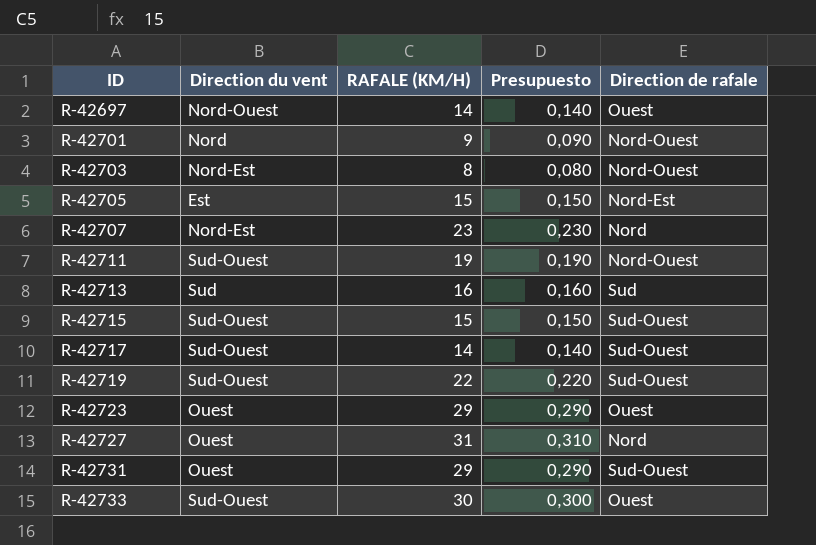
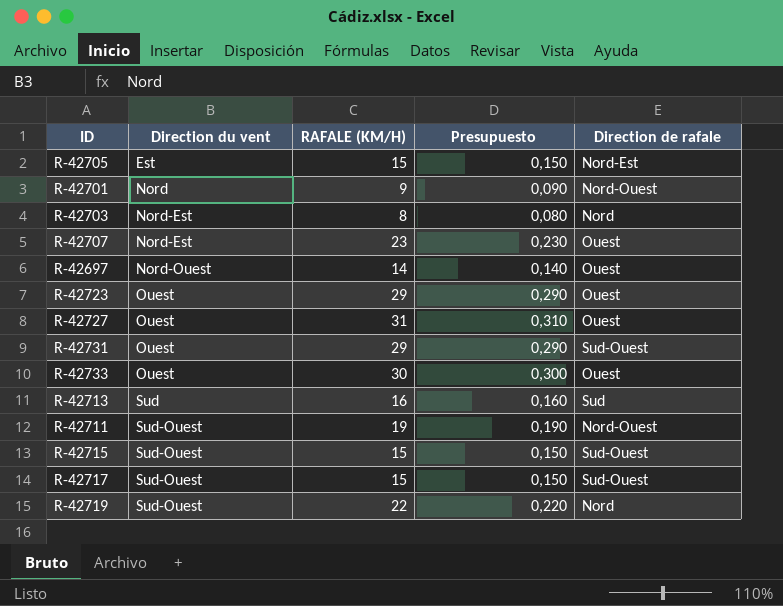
row order: ID ascending -> Direction du vent ascending
R-42703 | Direction de rafale: Nord-Ouest -> Nord
R-42707 | Direction de rafale: Nord -> Ouest
R-42727 | Direction de rafale: Nord -> Ouest
R-42733 | Direction du vent: Sud-Ouest -> Ouest
R-42717 | RAFALE (KM/H): 14 -> 15
R-42717 | Presupuesto: 0,140 -> 0,150
R-42719 | Direction de rafale: Sud-Ouest -> Nord

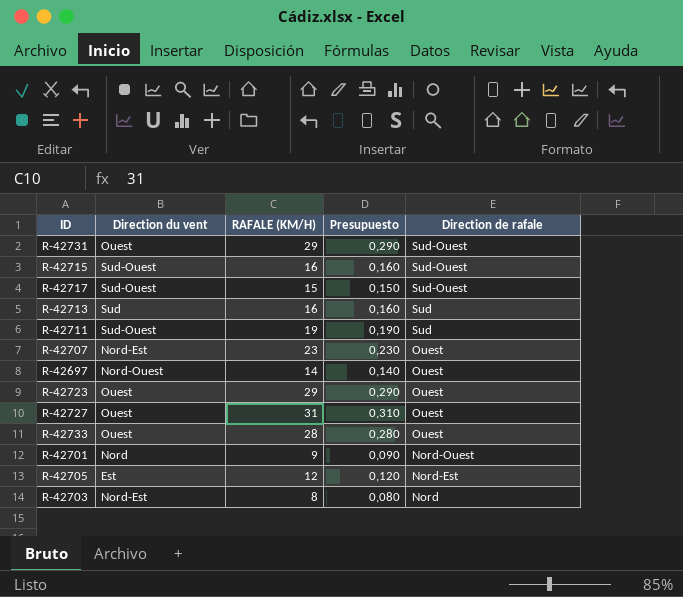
row order: Direction du vent ascending -> Direction de rafale descending
row R-42719: Sud-Ouest | 22 | 0,220 | Nord -> none
R-42715 | RAFALE (KM/H): 15 -> 16
R-42715 | Presupuesto: 0,150 -> 0,160
R-42711 | Direction de rafale: Nord-Ouest -> Sud
R-42733 | RAFALE (KM/H): 30 -> 28
R-42733 | Presupuesto: 0,300 -> 0,280
R-42705 | RAFALE (KM/H): 15 -> 12
R-42705 | Presupuesto: 0,150 -> 0,120

